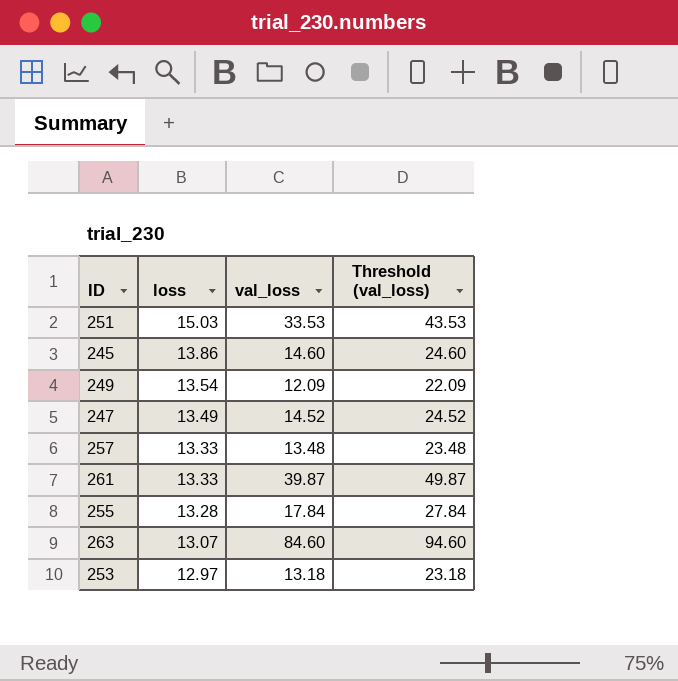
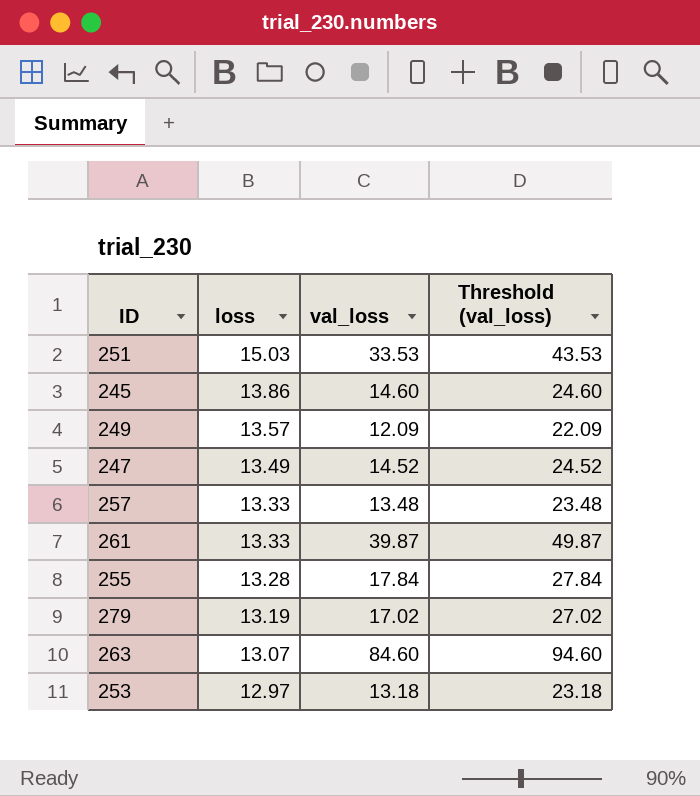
249 | loss: 13.54 -> 13.57
row 279: none -> 13.19 | 17.02 | 27.02

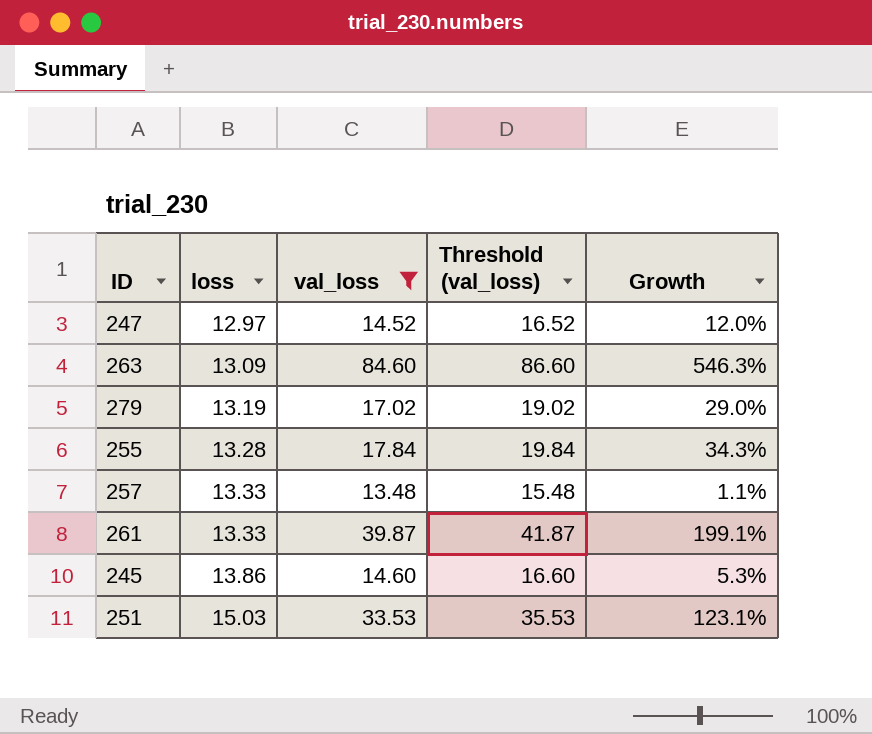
filter: none -> val_loss >= 13.48
row order: loss descending -> loss ascending
column Threshold (val_loss) | formula: [val_loss] + 10 -> [val_loss] + 2
column Growth | formula: none -> ([val_loss] - [loss]) / [loss]
247 | loss: 13.49 -> 12.97
263 | loss: 13.07 -> 13.09

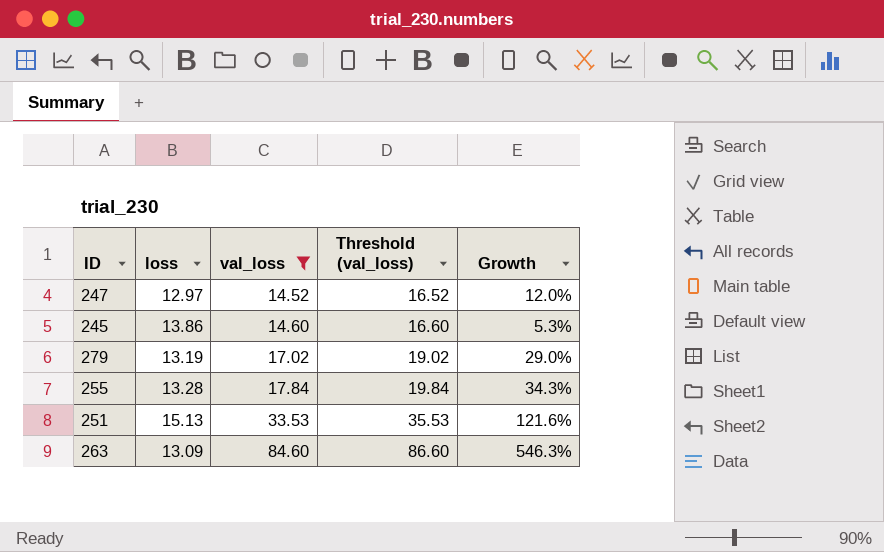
row order: loss ascending -> val_loss ascending
row 257: 13.33 | 13.48 | 15.48 | 1.1% -> none
row 261: 13.33 | 39.87 | 41.87 | 199.1% -> none
251 | loss: 15.03 -> 15.13
251 | Growth: 123.1% -> 121.6%

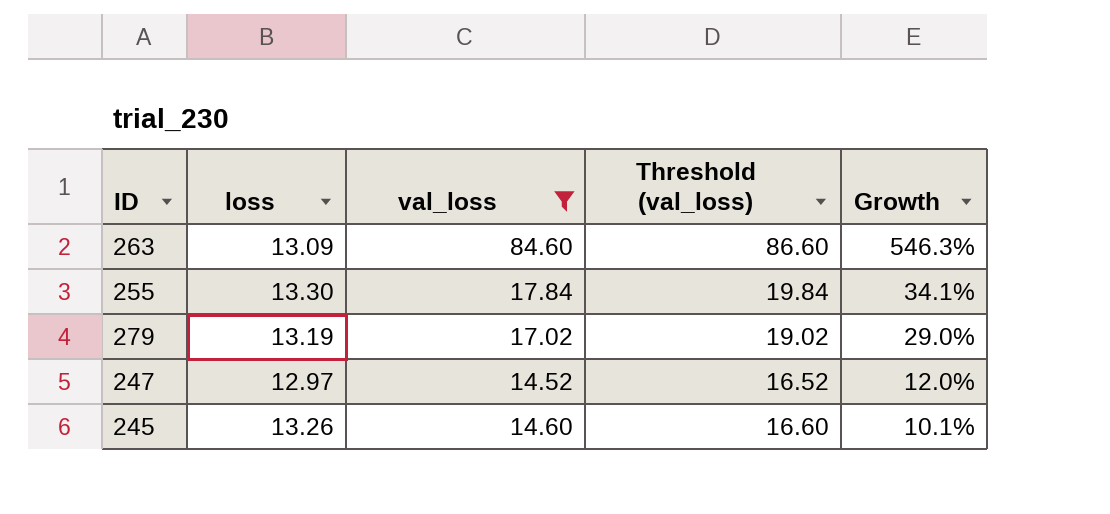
row order: val_loss ascending -> Growth descending
row 251: 15.13 | 33.53 | 35.53 | 121.6% -> none
255 | loss: 13.28 -> 13.30
255 | Growth: 34.3% -> 34.1%
245 | loss: 13.86 -> 13.26
245 | Growth: 5.3% -> 10.1%

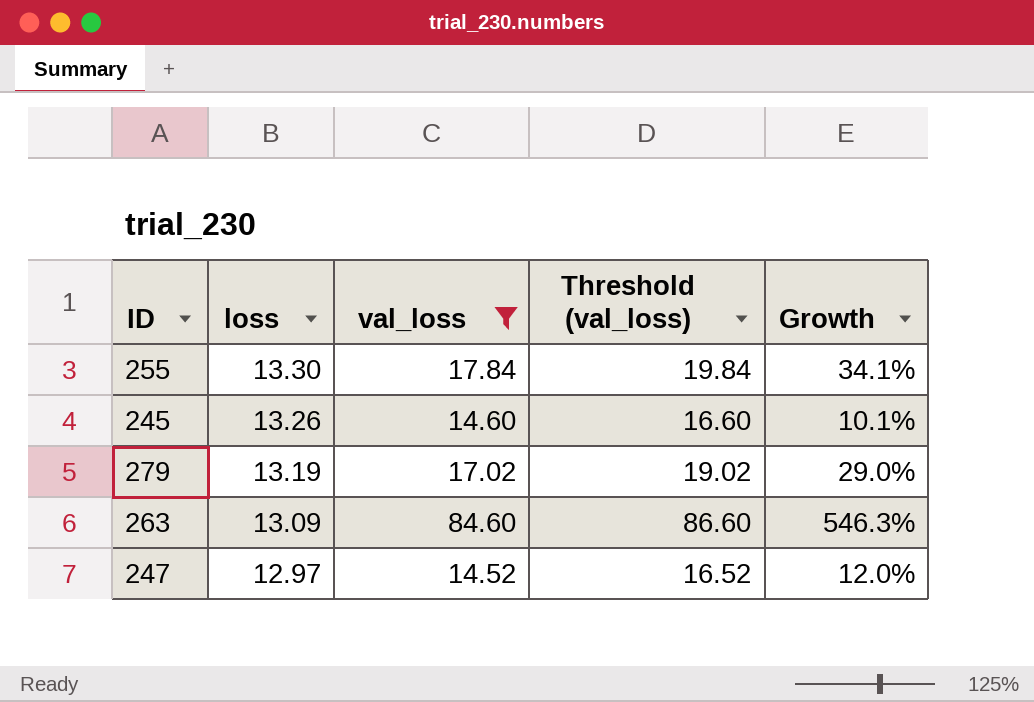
row order: Growth descending -> loss descending

